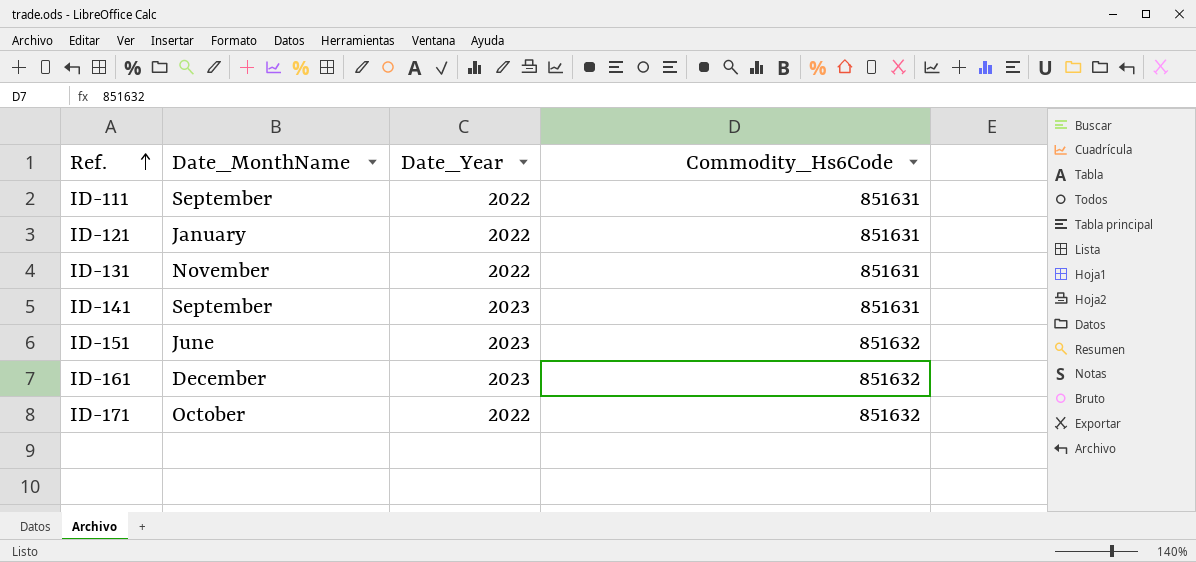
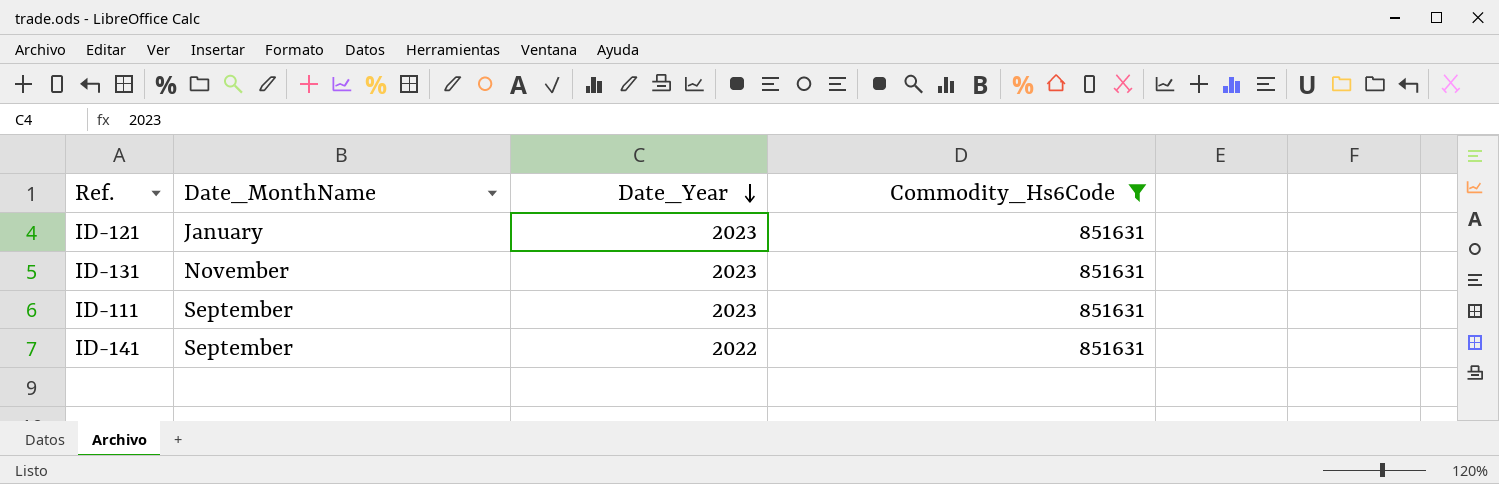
filter: none -> Commodity_Hs6Code = 851631
row order: Ref. ascending -> Date_Year descending
ID-121 | Date_Year: 2022 -> 2023
ID-131 | Date_Year: 2022 -> 2023
ID-111 | Date_Year: 2022 -> 2023
ID-141 | Date_Year: 2023 -> 2022

